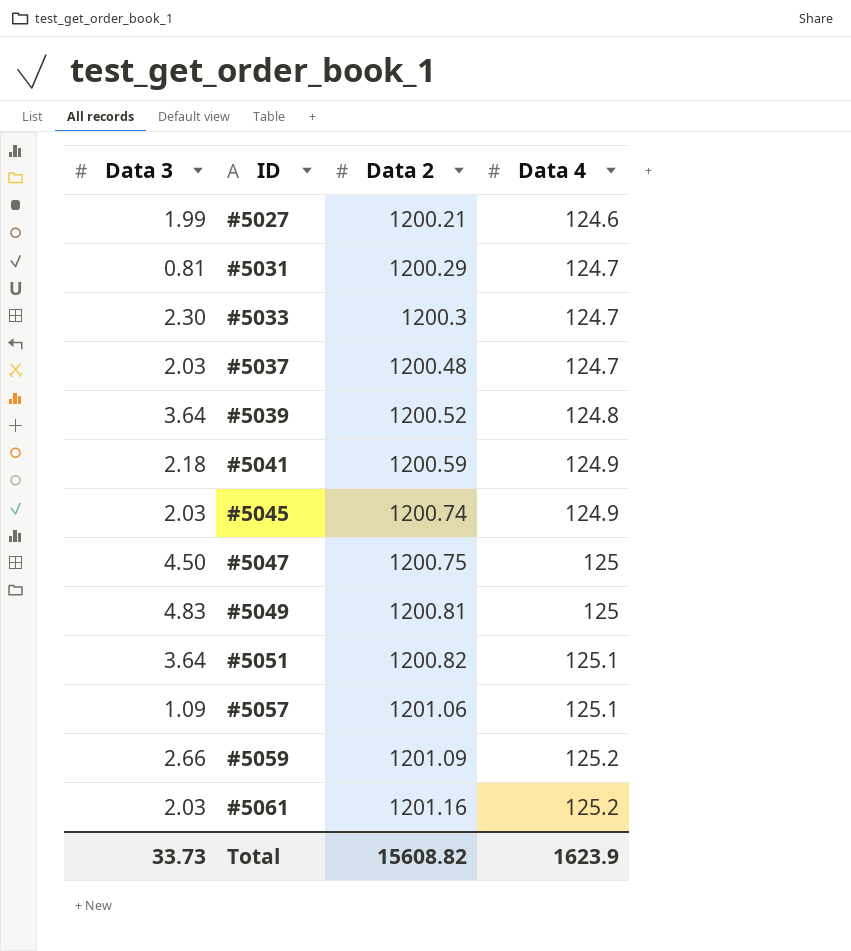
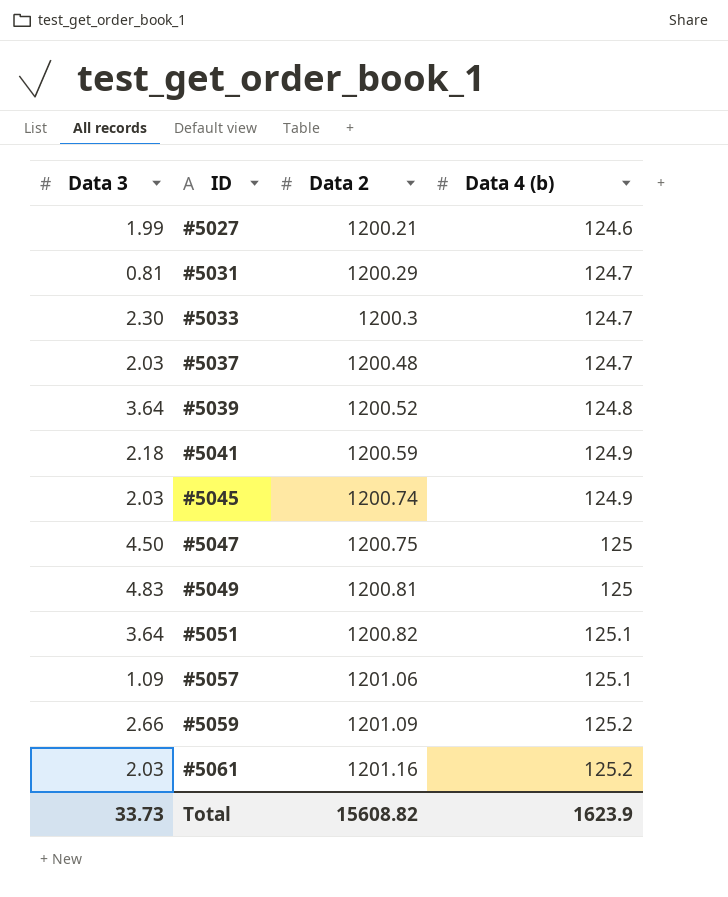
column name: Data 4 -> Data 4 (b)

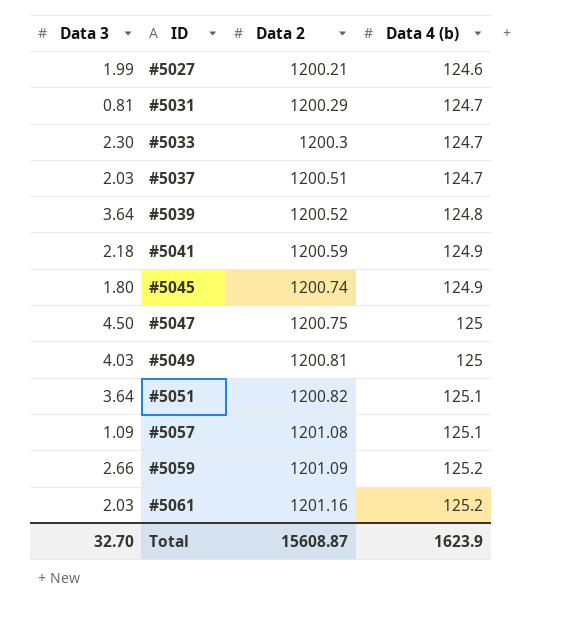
#5037 | Data 2: 1200.48 -> 1200.51
#5045 | Data 3: 2.03 -> 1.80
#5049 | Data 3: 4.83 -> 4.03
#5057 | Data 2: 1201.06 -> 1201.08
Total | Data 3: 33.73 -> 32.70
Total | Data 2: 15608.82 -> 15608.87

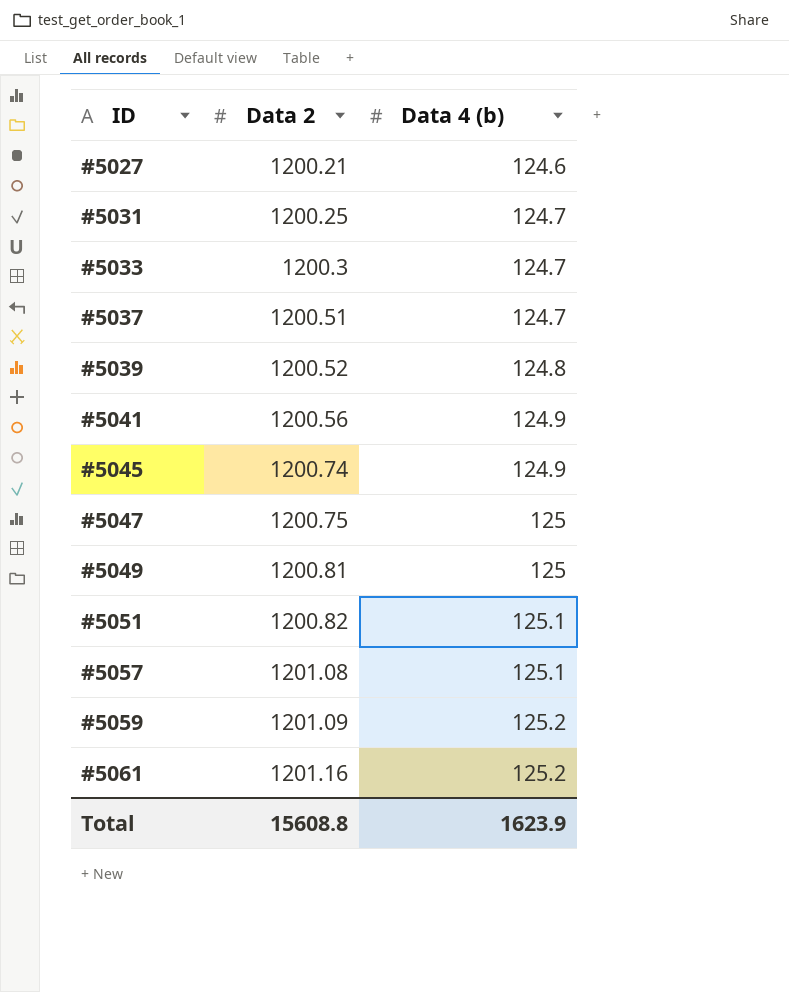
column Data 3 | position: 1 -> none
#5031 | Data 2: 1200.29 -> 1200.25
#5041 | Data 2: 1200.59 -> 1200.56
Total | Data 2: 15608.87 -> 15608.8

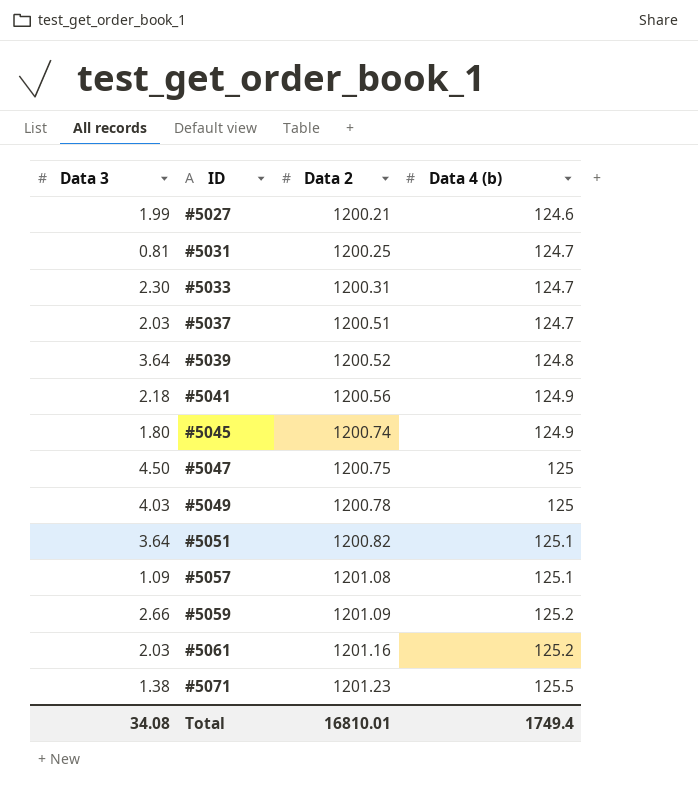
column Data 3 | position: none -> 1
#5033 | Data 2: 1200.3 -> 1200.31
#5049 | Data 2: 1200.81 -> 1200.78
row #5071: none -> 1.38 | 1201.23 | 125.5
Total | Data 2: 15608.8 -> 16810.01
Total | Data 4 (b): 1623.9 -> 1749.4

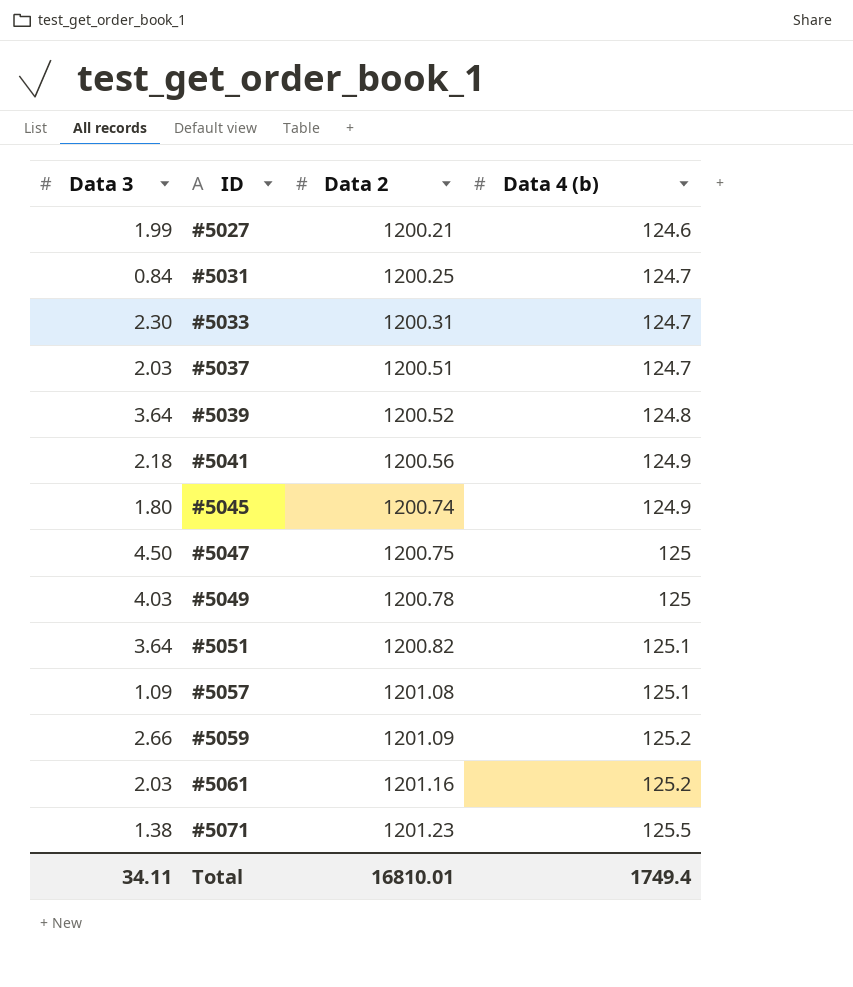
#5031 | Data 3: 0.81 -> 0.84
Total | Data 3: 34.08 -> 34.11

